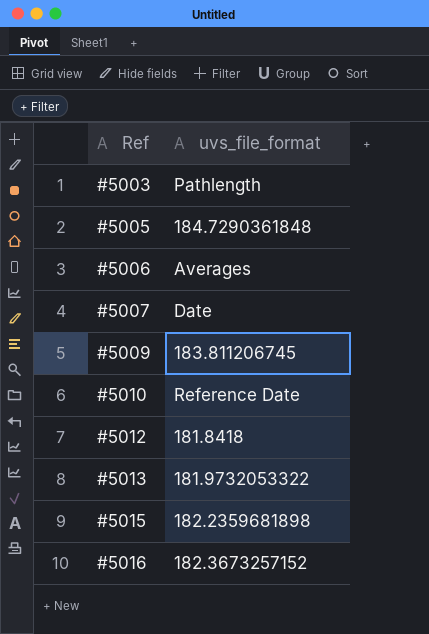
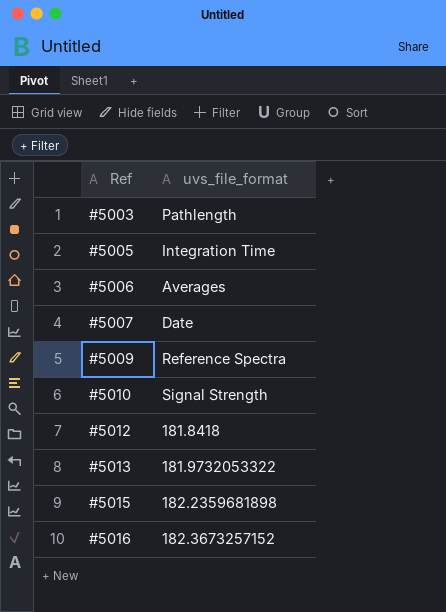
#5005 | uvs_file_format: 184.7290361848 -> Integration Time
#5009 | uvs_file_format: 183.811206745 -> Reference Spectra
#5010 | uvs_file_format: Reference Date -> Signal Strength

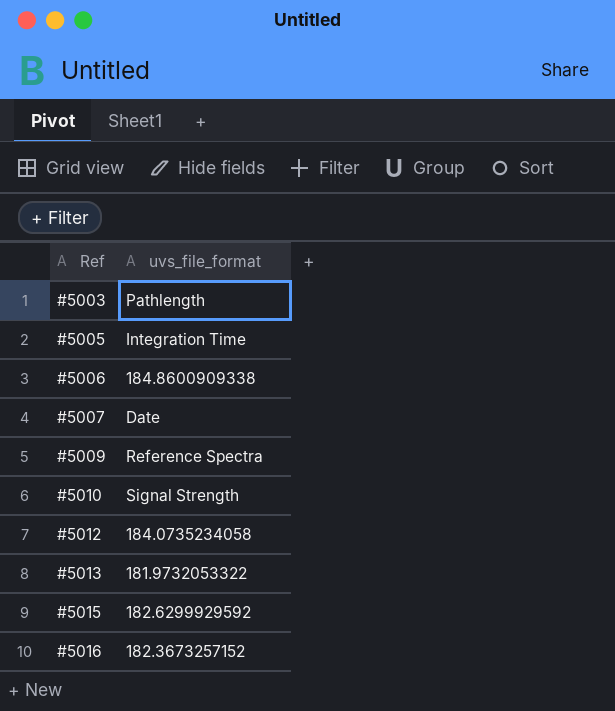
#5006 | uvs_file_format: Averages -> 184.8600909338
#5012 | uvs_file_format: 181.8418 -> 184.0735234058
#5015 | uvs_file_format: 182.2359681898 -> 182.6299929592

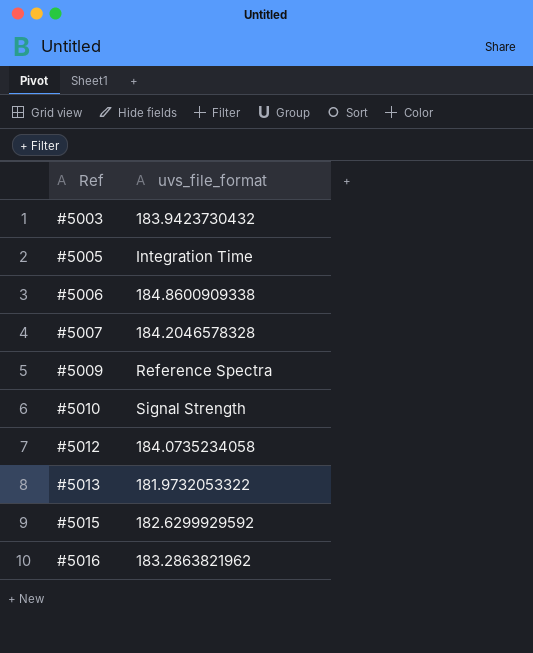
#5003 | uvs_file_format: Pathlength -> 183.9423730432
#5007 | uvs_file_format: Date -> 184.2046578328
#5016 | uvs_file_format: 182.3673257152 -> 183.2863821962

